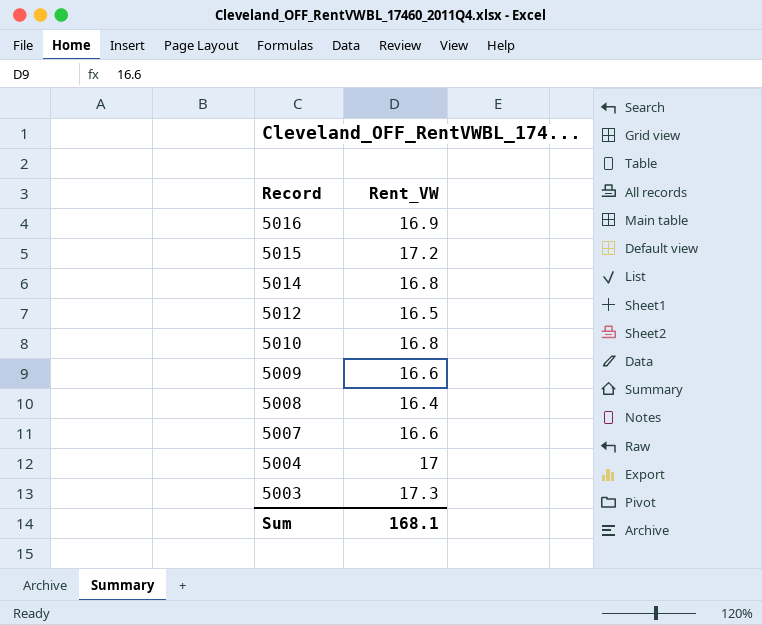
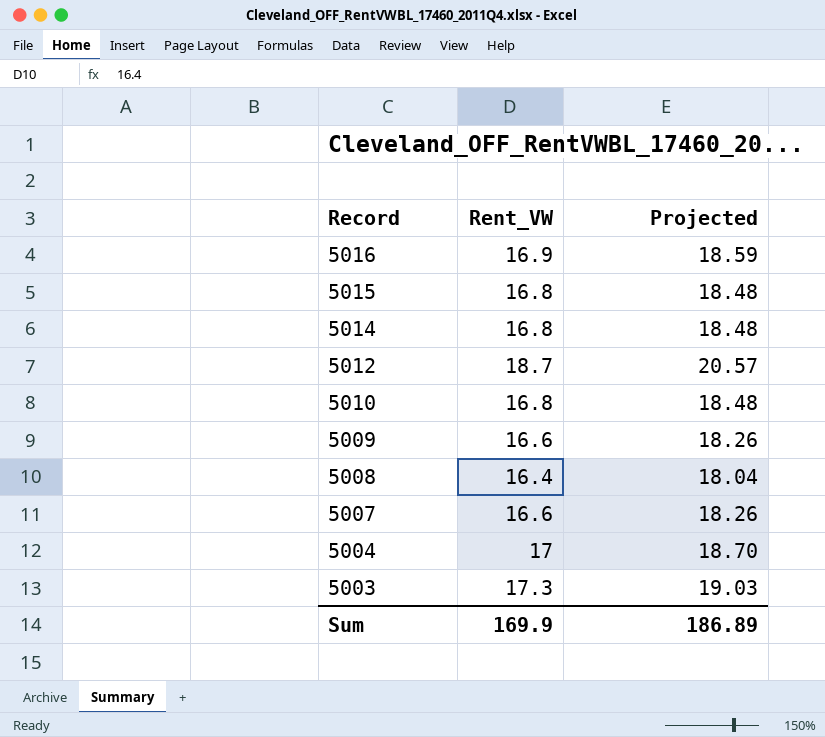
column Projected | formula: none -> [Rent_VW] * 1.1
5015 | Rent_VW: 17.2 -> 16.8
5012 | Rent_VW: 16.5 -> 18.7
Sum | Rent_VW: 168.1 -> 169.9

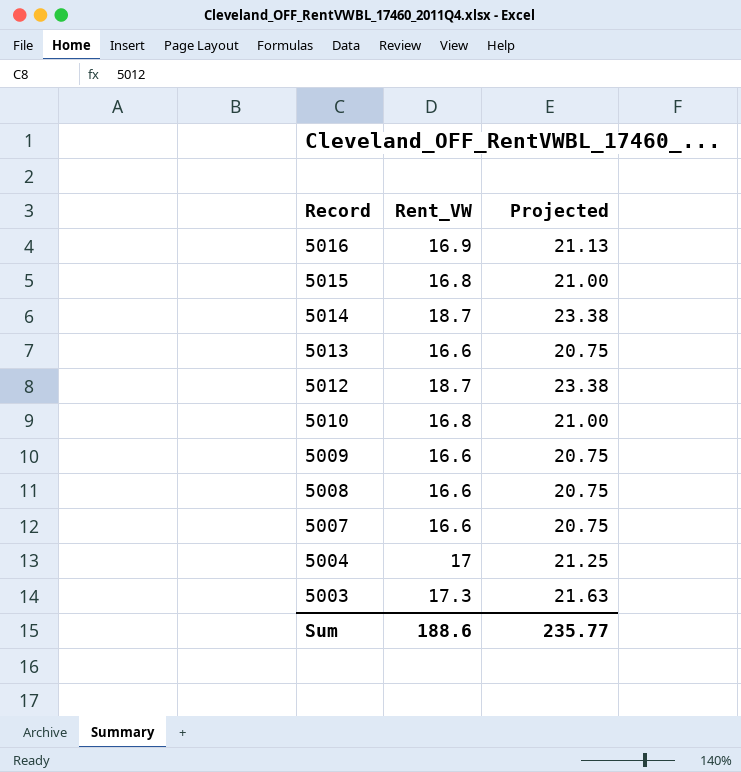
column Projected | formula: [Rent_VW] * 1.1 -> [Rent_VW] * 1.25
5014 | Rent_VW: 16.8 -> 18.7
row 5013: none -> 16.6 | 20.75
5008 | Rent_VW: 16.4 -> 16.6
Sum | Rent_VW: 169.9 -> 188.6
Sum | Projected: 186.89 -> 235.77

